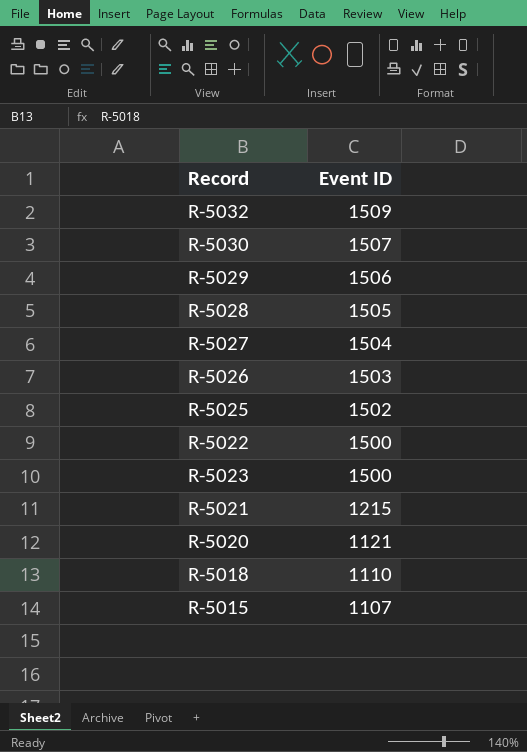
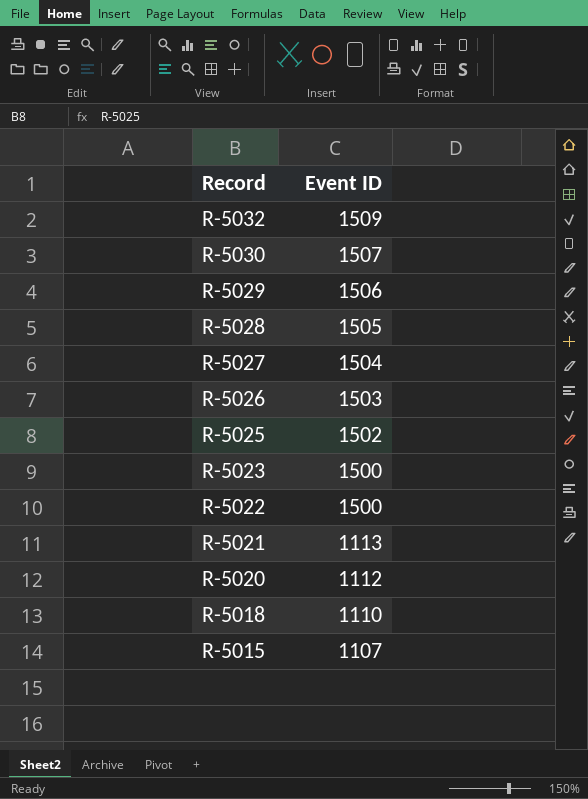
row order: Event ID descending -> Record descending
R-5021 | Event ID: 1215 -> 1113
R-5020 | Event ID: 1121 -> 1112

